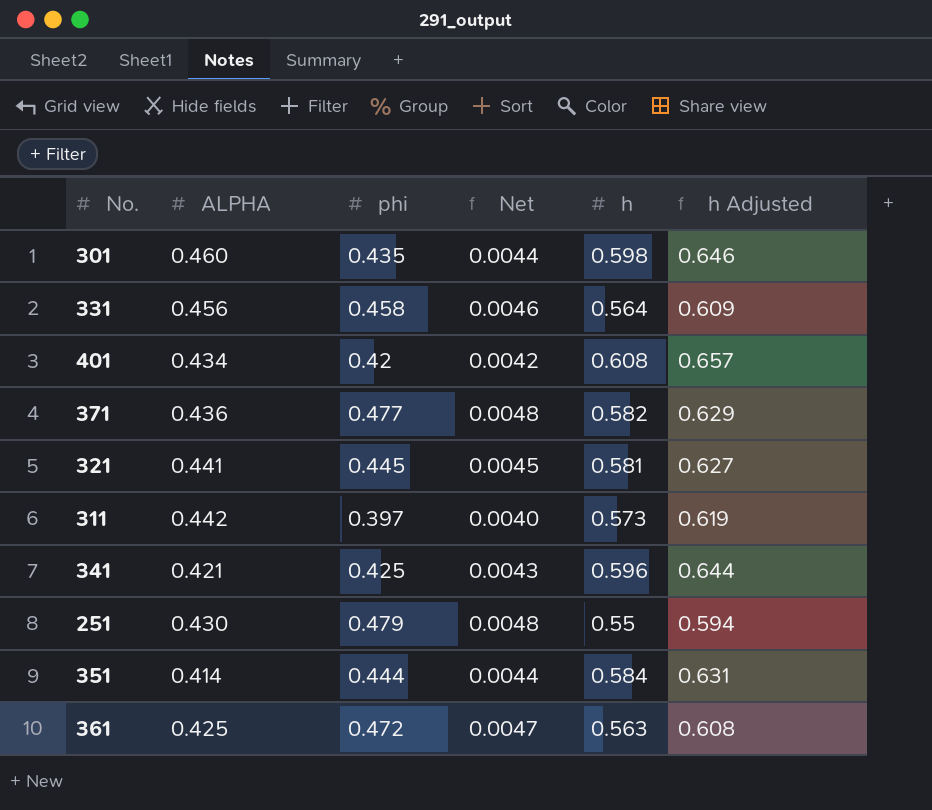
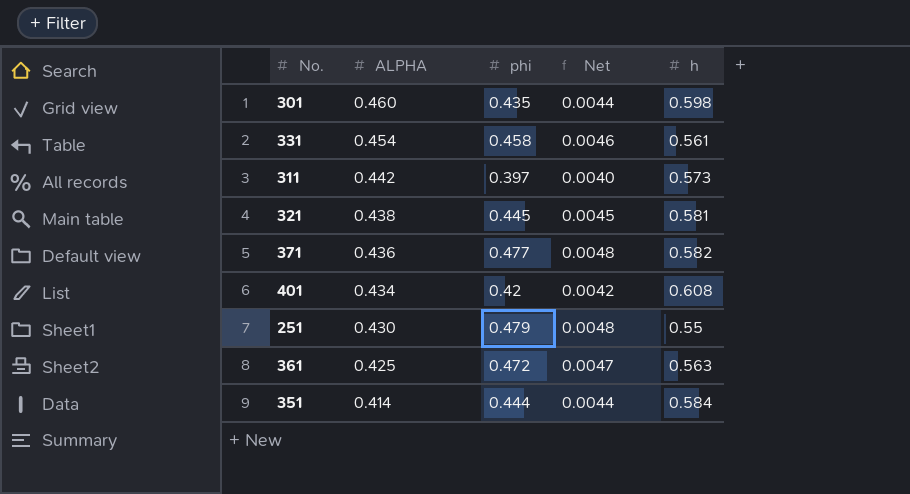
row order: none -> ALPHA descending
column h Adjusted | formula: [h] * 1.08 -> none
row 341: 0.421 | 0.425 | 0.0043 | 0.596 | 0.644 -> none
331 | ALPHA: 0.456 -> 0.454
331 | h: 0.564 -> 0.561
321 | ALPHA: 0.441 -> 0.438

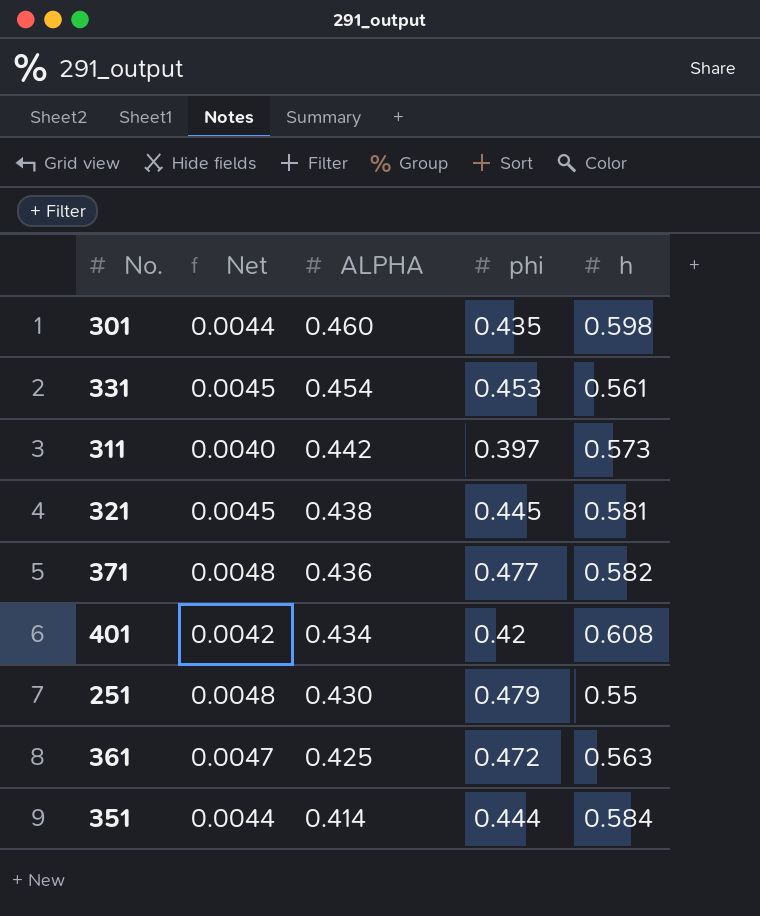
column Net | position: 4 -> 2
331 | Net: 0.0046 -> 0.0045
331 | phi: 0.458 -> 0.453

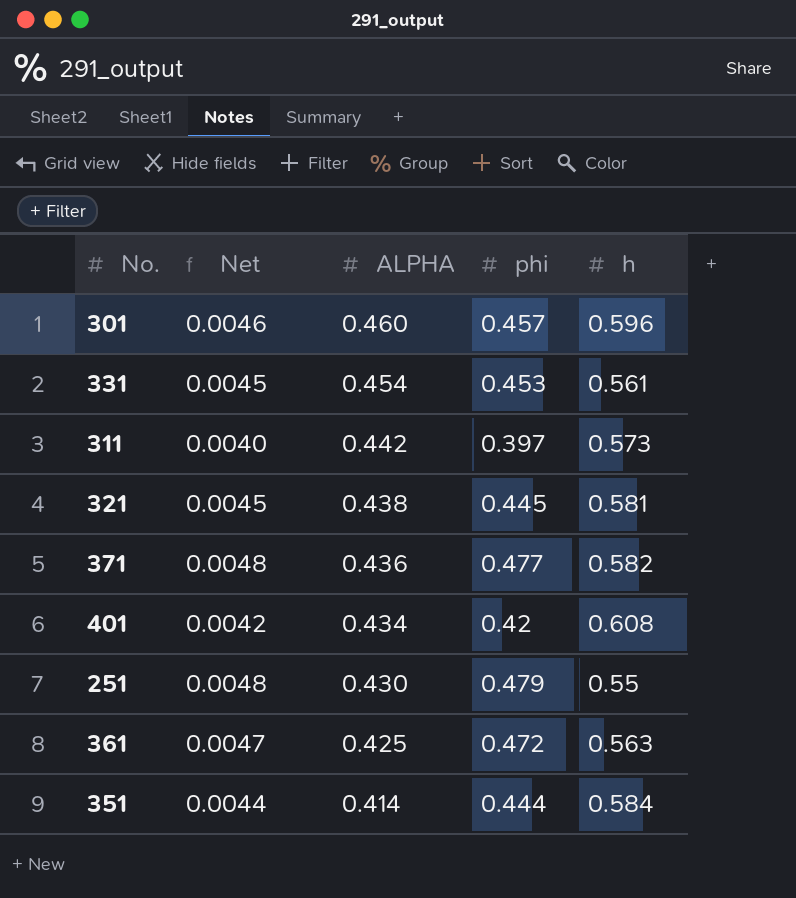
301 | Net: 0.0044 -> 0.0046
301 | phi: 0.435 -> 0.457
301 | h: 0.598 -> 0.596

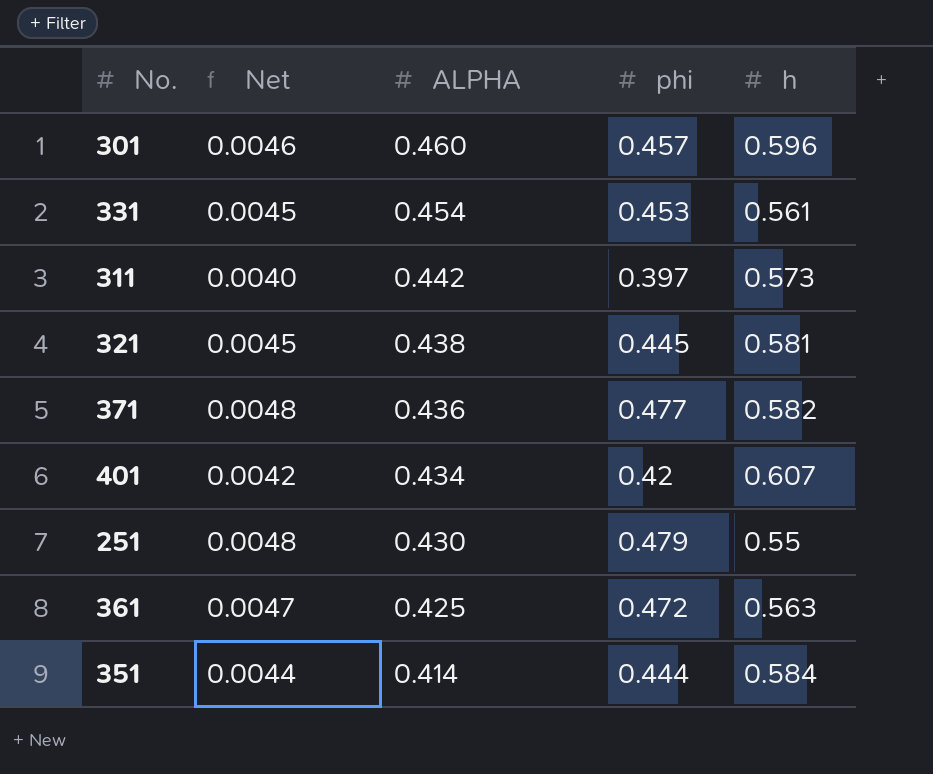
401 | h: 0.608 -> 0.607

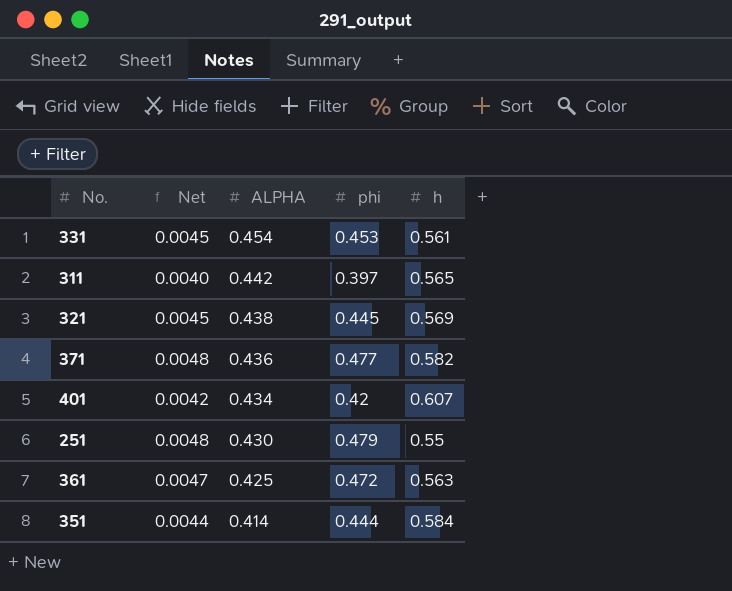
row 301: 0.0046 | 0.460 | 0.457 | 0.596 -> none
311 | h: 0.573 -> 0.565
321 | h: 0.581 -> 0.569

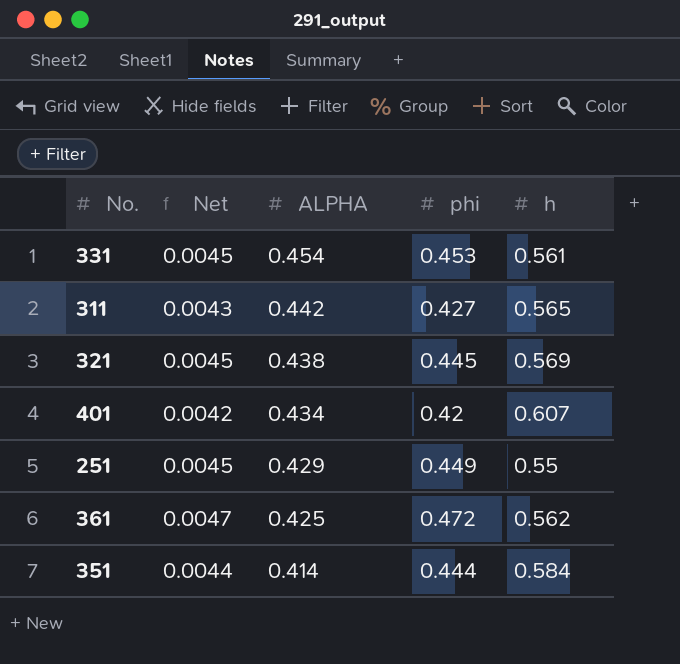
row 371: 0.0048 | 0.436 | 0.477 | 0.582 -> none
311 | Net: 0.0040 -> 0.0043
311 | phi: 0.397 -> 0.427
251 | Net: 0.0048 -> 0.0045
251 | ALPHA: 0.430 -> 0.429
251 | phi: 0.479 -> 0.449
361 | h: 0.563 -> 0.562

